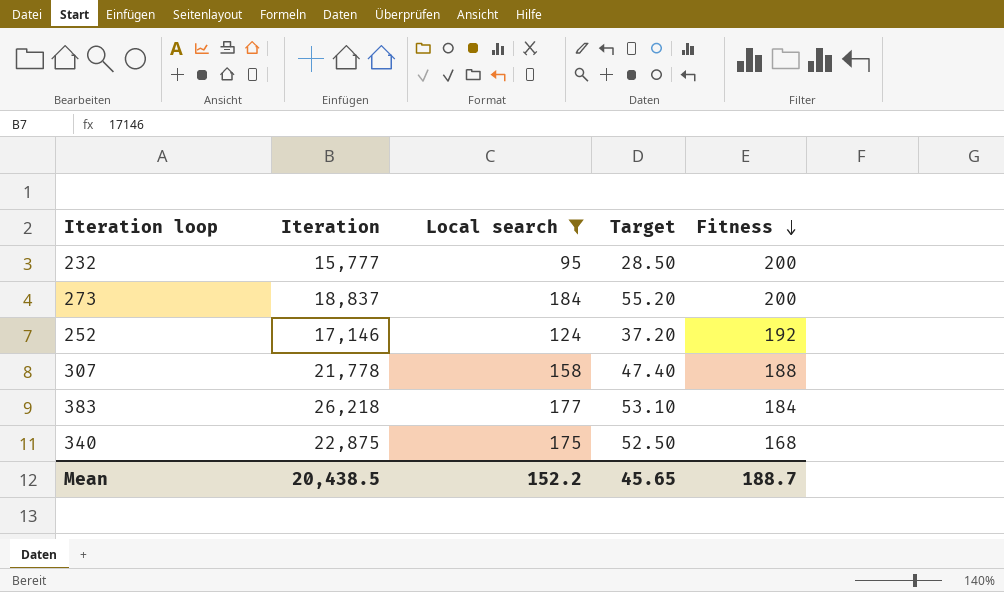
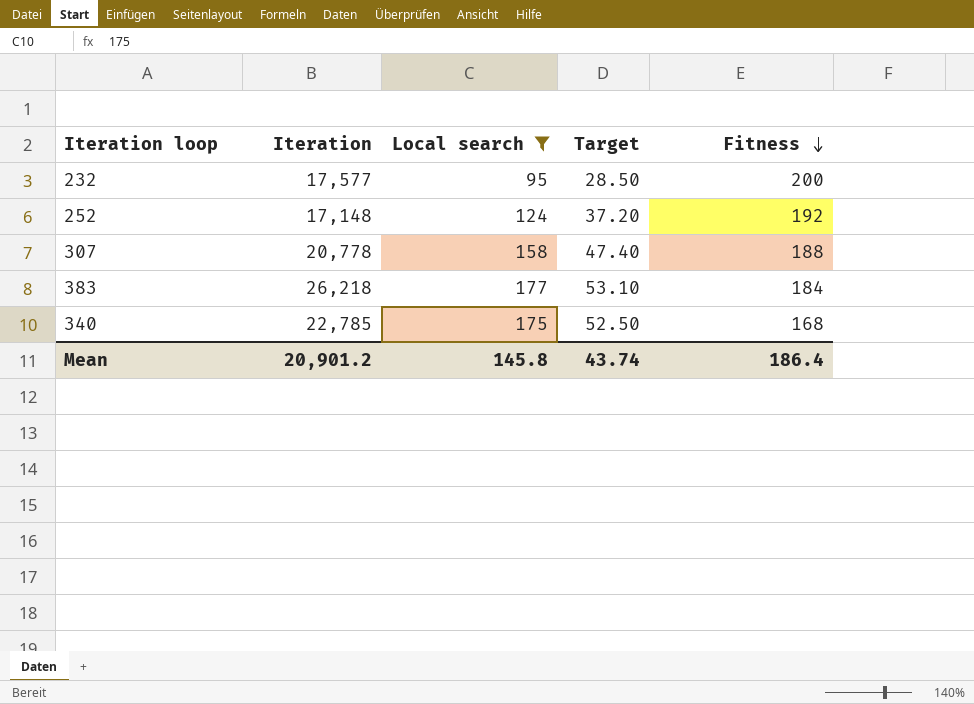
row 273: 18,837 | 184 | 55.20 | 200 -> none
232 | Iteration: 15,777 -> 17,577
252 | Iteration: 17,146 -> 17,148
307 | Iteration: 21,778 -> 20,778
340 | Iteration: 22,875 -> 22,785
Mean | Iteration: 20,438.5 -> 20,901.2
Mean | Local search: 152.2 -> 145.8
Mean | Target: 45.65 -> 43.74
Mean | Fitness: 188.7 -> 186.4

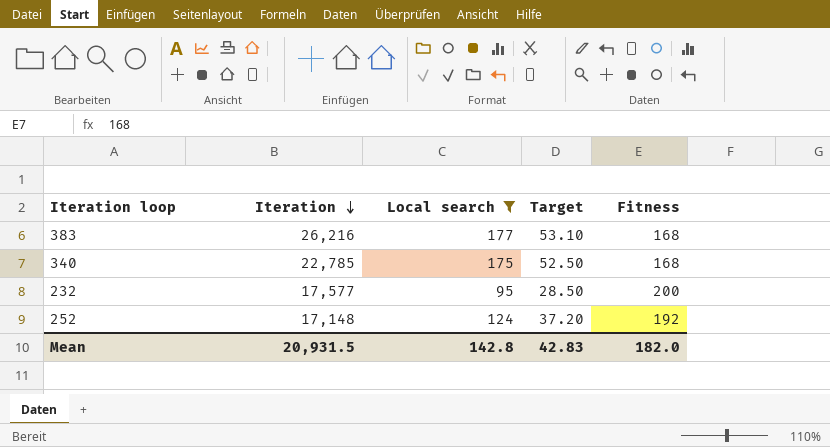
row order: Fitness descending -> Iteration descending
row 307: 20,778 | 158 | 47.40 | 188 -> none
383 | Iteration: 26,218 -> 26,216
383 | Fitness: 184 -> 168
Mean | Iteration: 20,901.2 -> 20,931.5
Mean | Local search: 145.8 -> 142.8
Mean | Target: 43.74 -> 42.83
Mean | Fitness: 186.4 -> 182.0

